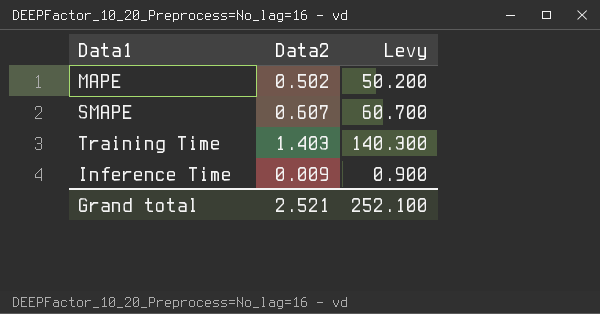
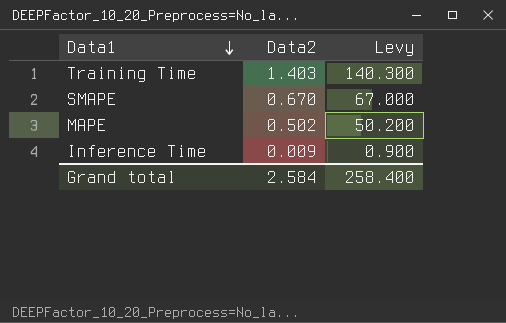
row order: none -> Data1 descending
SMAPE | Data2: 0.607 -> 0.670
SMAPE | Levy: 60.700 -> 67.000
Grand total | Data2: 2.521 -> 2.584
Grand total | Levy: 252.100 -> 258.400

